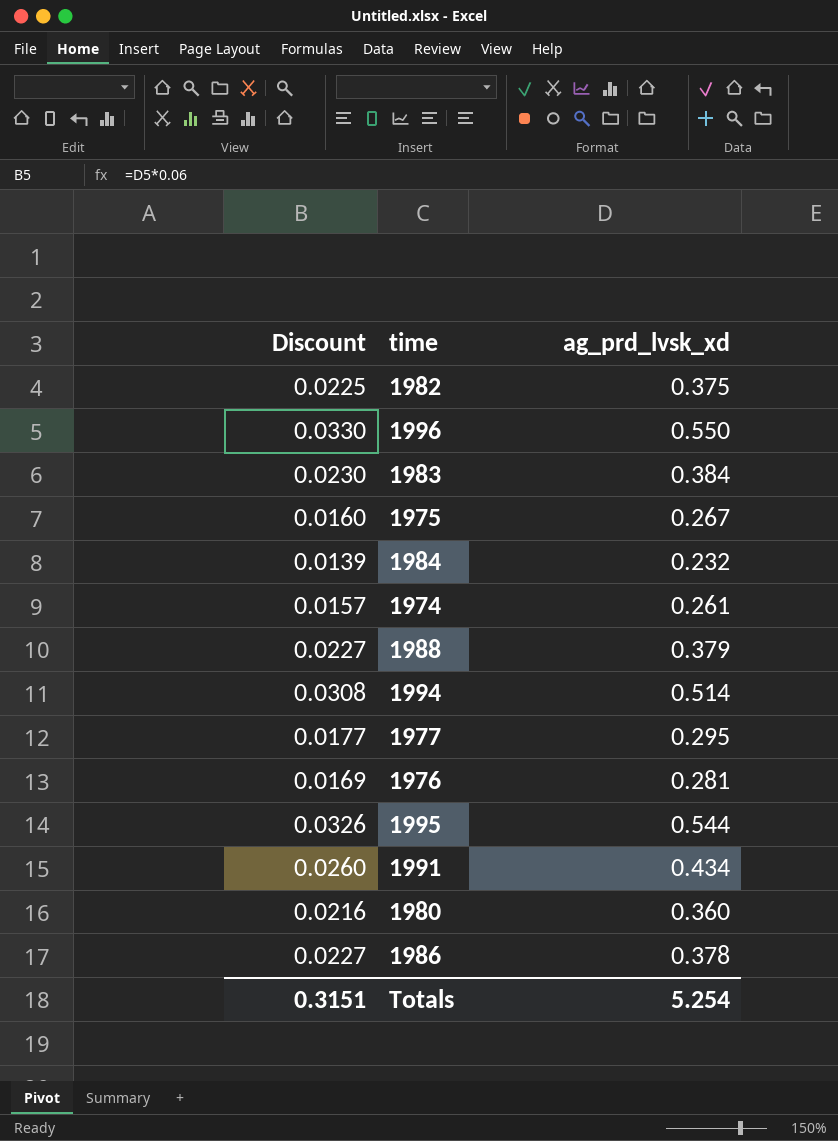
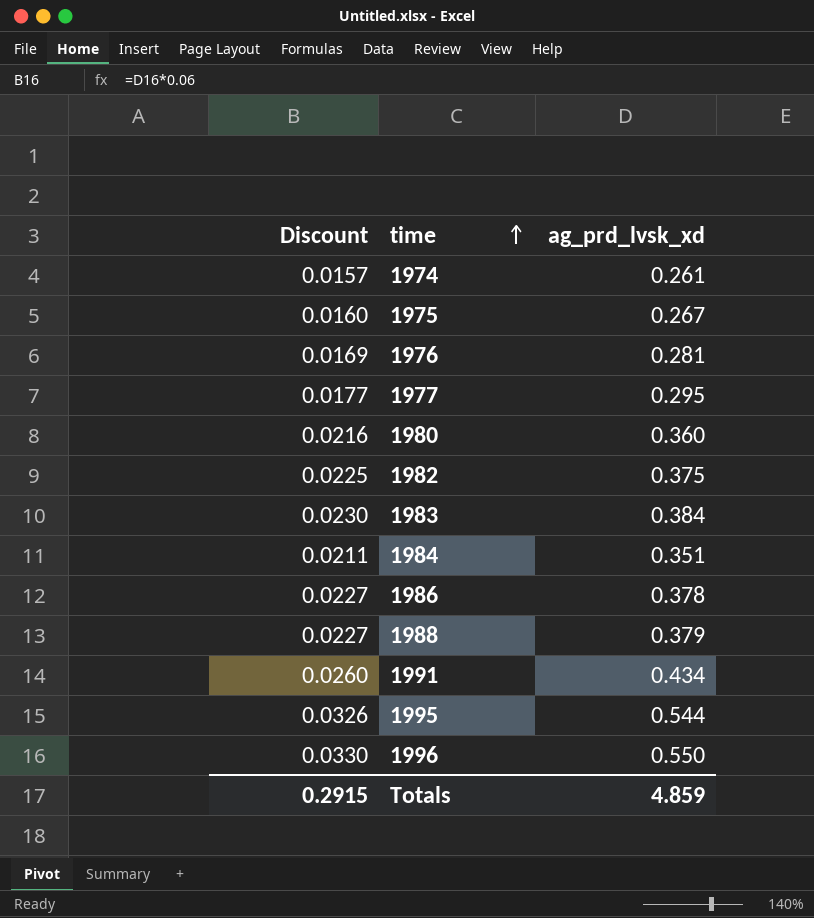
row order: none -> time ascending
row 1994: 0.0308 | 0.514 -> none
1984 | Discount: 0.0139 -> 0.0211
1984 | ag_prd_lvsk_xd: 0.232 -> 0.351
Totals | Discount: 0.3151 -> 0.2915
Totals | ag_prd_lvsk_xd: 5.254 -> 4.859

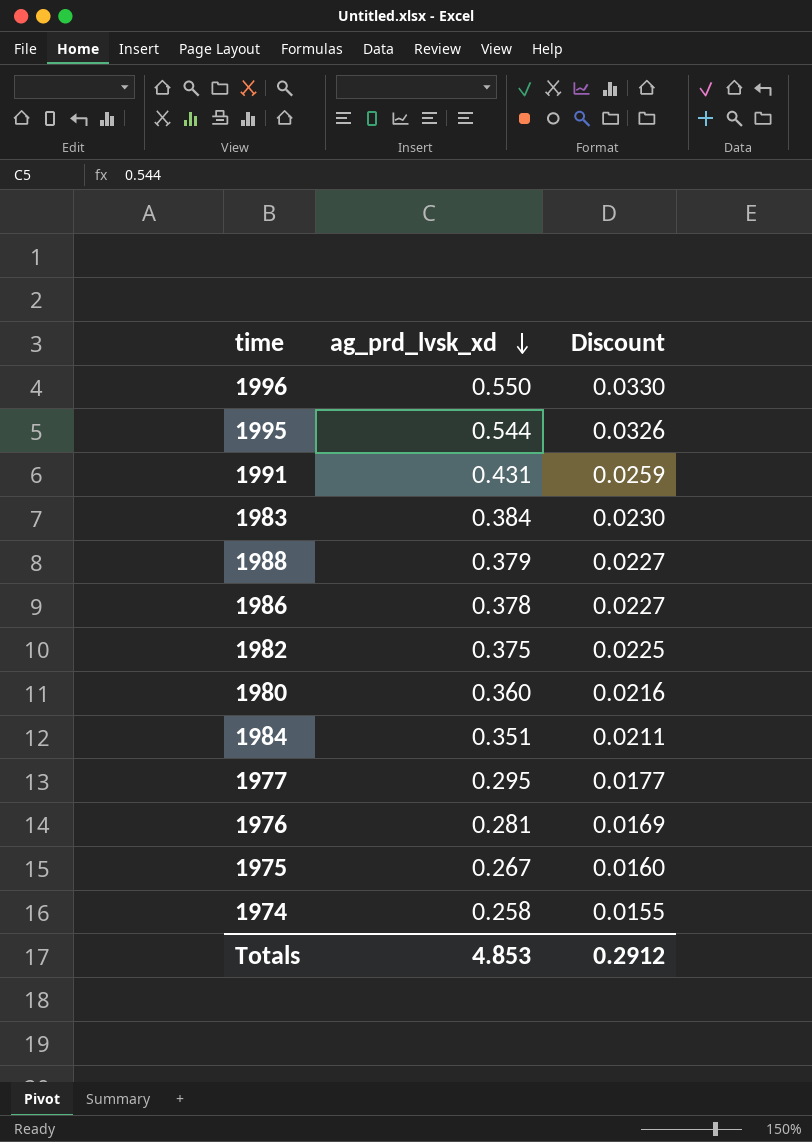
row order: time ascending -> ag_prd_lvsk_xd descending
column Discount | position: 1 -> 3
1991 | ag_prd_lvsk_xd: 0.434 -> 0.431
1991 | Discount: 0.0260 -> 0.0259
1974 | ag_prd_lvsk_xd: 0.261 -> 0.258
1974 | Discount: 0.0157 -> 0.0155
Totals | ag_prd_lvsk_xd: 4.859 -> 4.853
Totals | Discount: 0.2915 -> 0.2912

